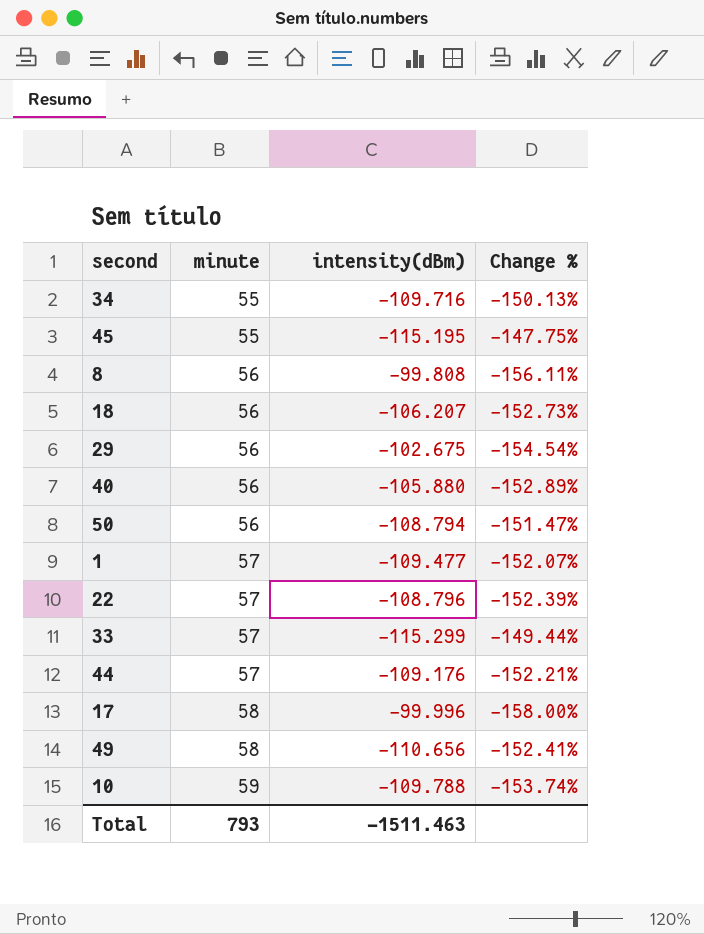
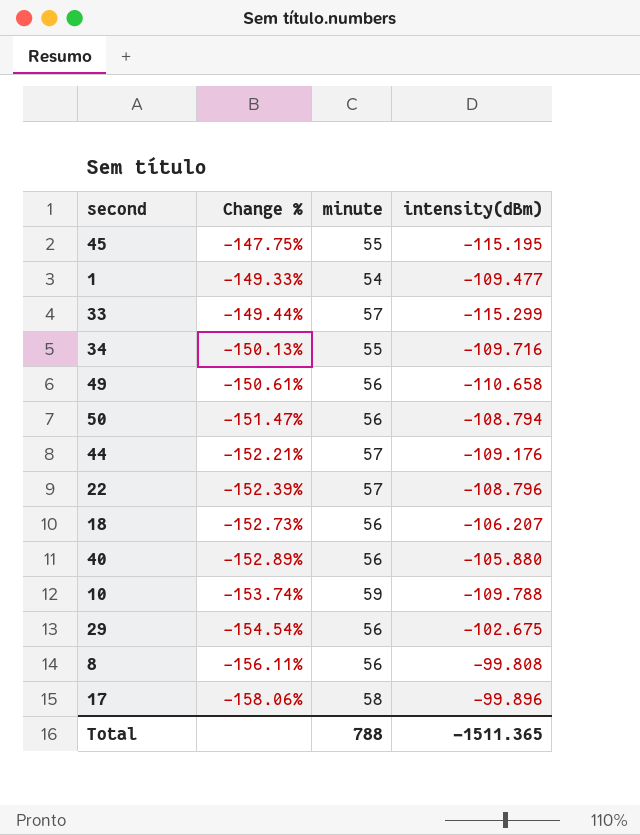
row order: minute ascending -> Change % descending
column Change % | position: 4 -> 2
1 | Change %: -152.07% -> -149.33%
1 | minute: 57 -> 54
49 | Change %: -152.41% -> -150.61%
49 | minute: 58 -> 56
49 | intensity(dBm): -110.656 -> -110.658
17 | Change %: -158.00% -> -158.06%
17 | intensity(dBm): -99.996 -> -99.896
Total | minute: 793 -> 788
Total | intensity(dBm): -1511.463 -> -1511.365

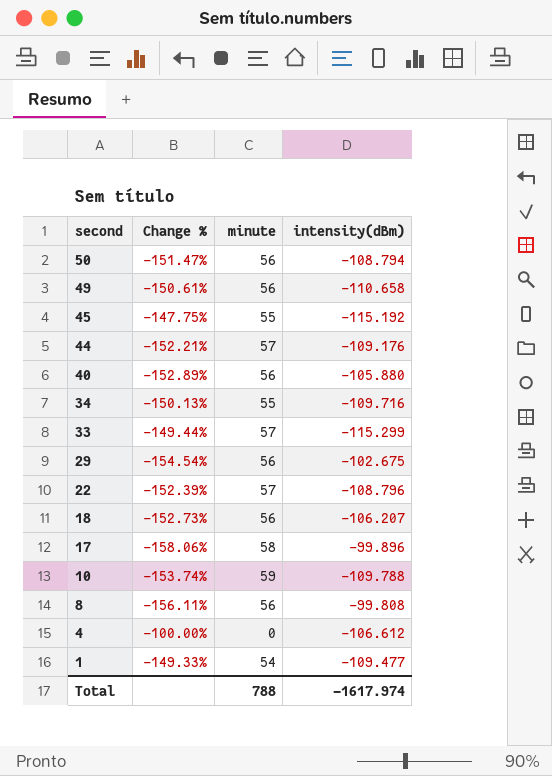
row order: Change % descending -> second descending
45 | intensity(dBm): -115.195 -> -115.192
row 4: none -> -100.00% | 0 | -106.612
Total | intensity(dBm): -1511.365 -> -1617.974

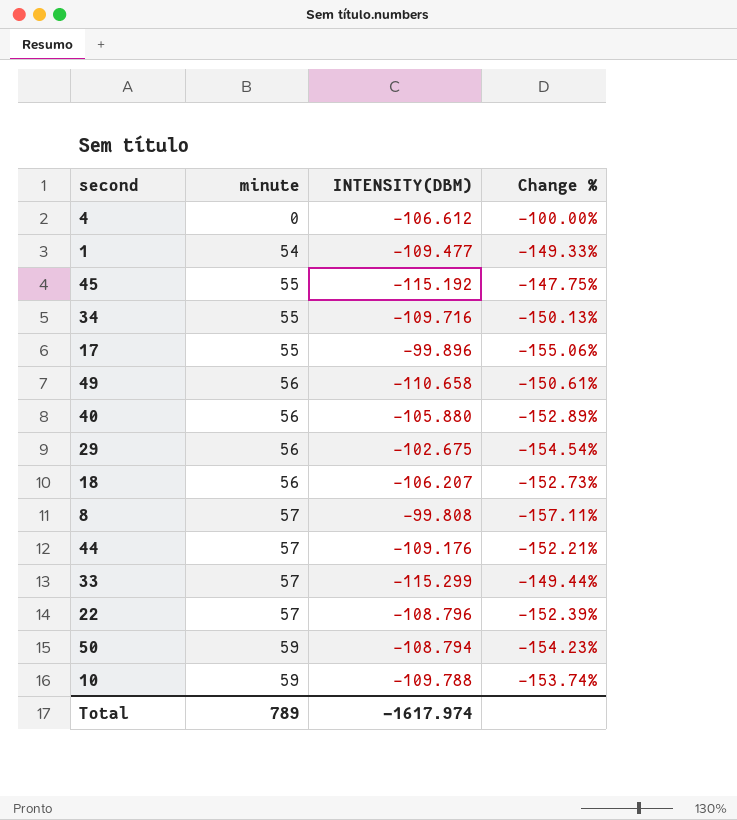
row order: second descending -> minute ascending
column name: intensity(dBm) -> INTENSITY(DBM)
column Change % | position: 2 -> 4
17 | minute: 58 -> 55
17 | Change %: -158.06% -> -155.06%
8 | minute: 56 -> 57
8 | Change %: -156.11% -> -157.11%
50 | minute: 56 -> 59
50 | Change %: -151.47% -> -154.23%
Total | minute: 788 -> 789

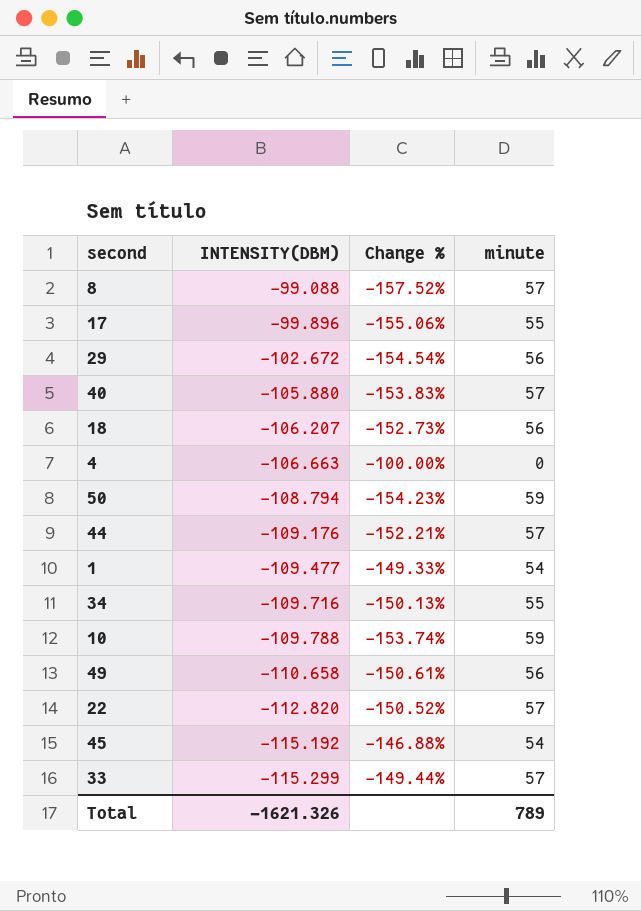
row order: minute ascending -> INTENSITY(DBM) descending
column minute | position: 2 -> 4
8 | INTENSITY(DBM): -99.808 -> -99.088
8 | Change %: -157.11% -> -157.52%
29 | INTENSITY(DBM): -102.675 -> -102.672
40 | Change %: -152.89% -> -153.83%
40 | minute: 56 -> 57
4 | INTENSITY(DBM): -106.612 -> -106.663
22 | INTENSITY(DBM): -108.796 -> -112.820
22 | Change %: -152.39% -> -150.52%
45 | Change %: -147.75% -> -146.88%
45 | minute: 55 -> 54
Total | INTENSITY(DBM): -1617.974 -> -1621.326

